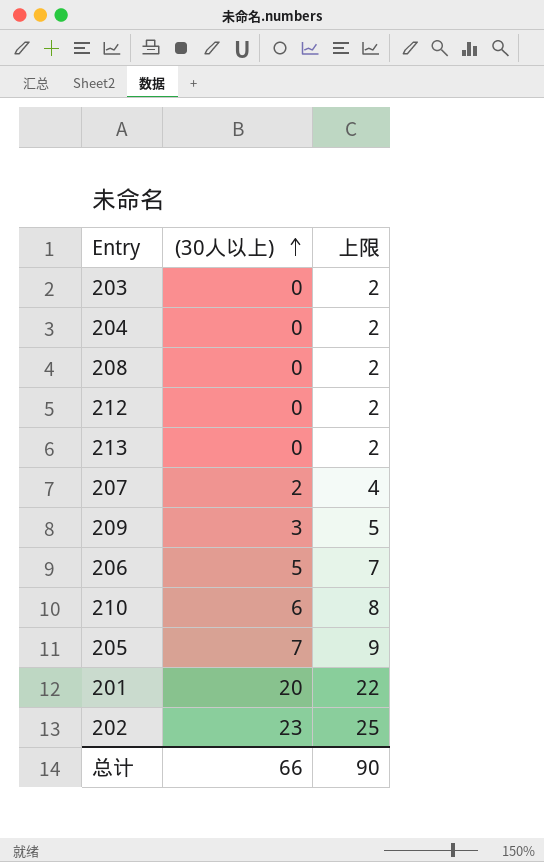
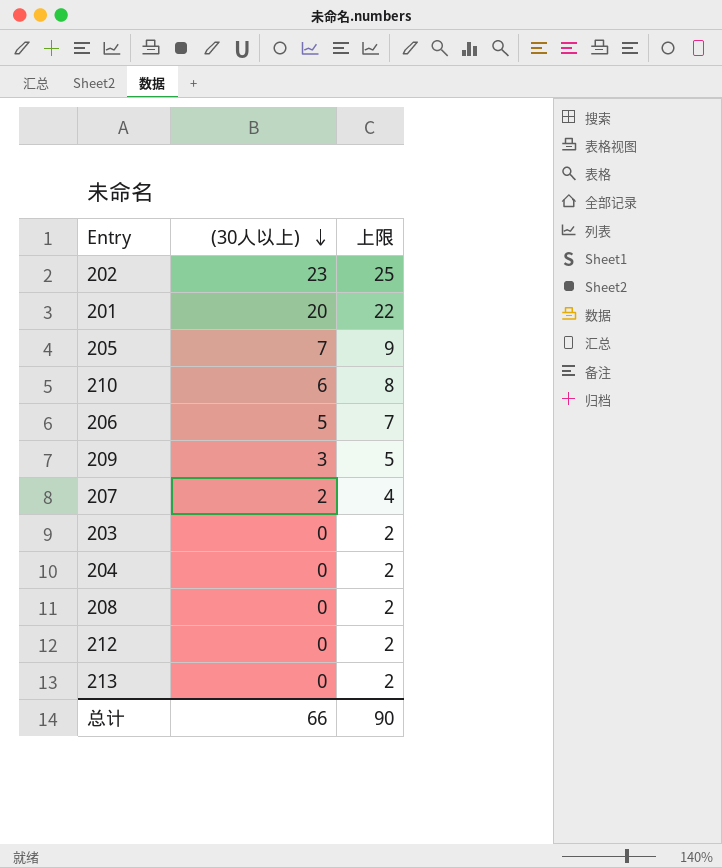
row order: (30人以上) ascending -> (30人以上) descending

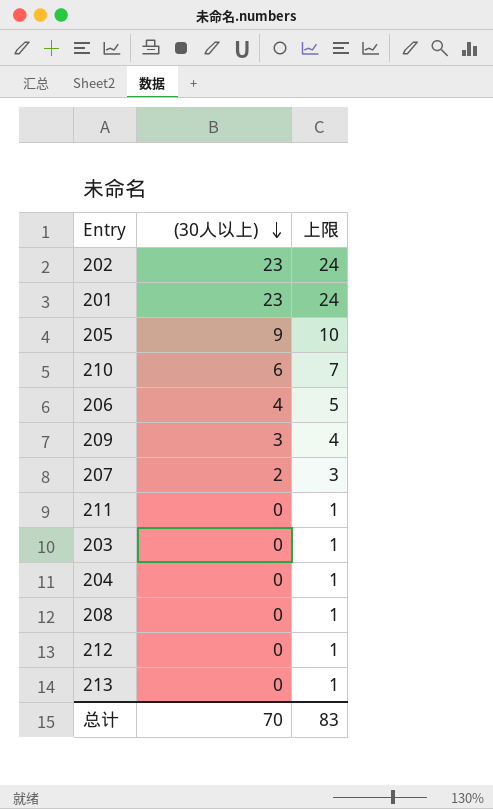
column 上限 | formula: [(30人以上)] + 2 -> [(30人以上)] + 1
201 | (30人以上): 20 -> 23
205 | (30人以上): 7 -> 9
206 | (30人以上): 5 -> 4
row 211: none -> 0 | 1
总计 | (30人以上): 66 -> 70
总计 | 上限: 90 -> 83

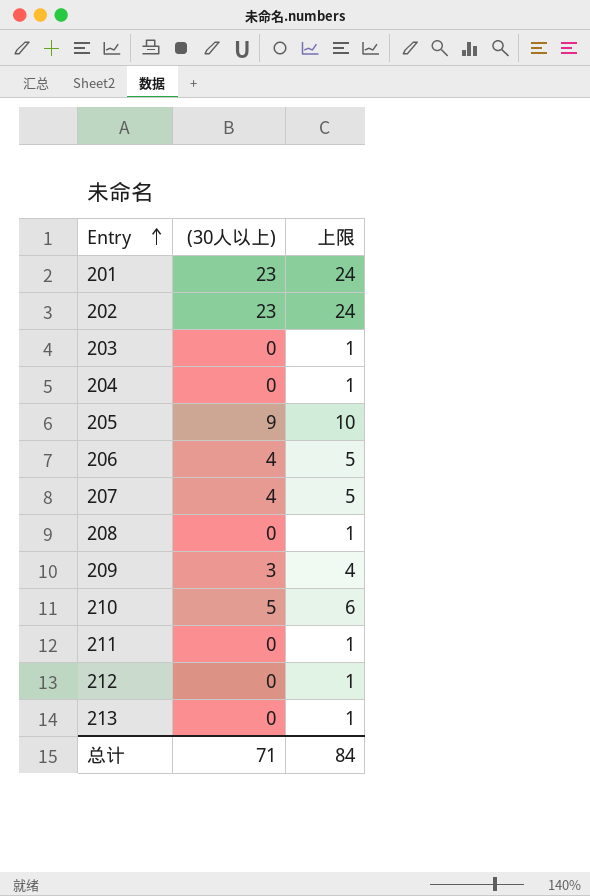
row order: (30人以上) descending -> Entry ascending
207 | (30人以上): 2 -> 4
207 | 上限: 3 -> 5
210 | (30人以上): 6 -> 5
210 | 上限: 7 -> 6
总计 | (30人以上): 70 -> 71
总计 | 上限: 83 -> 84

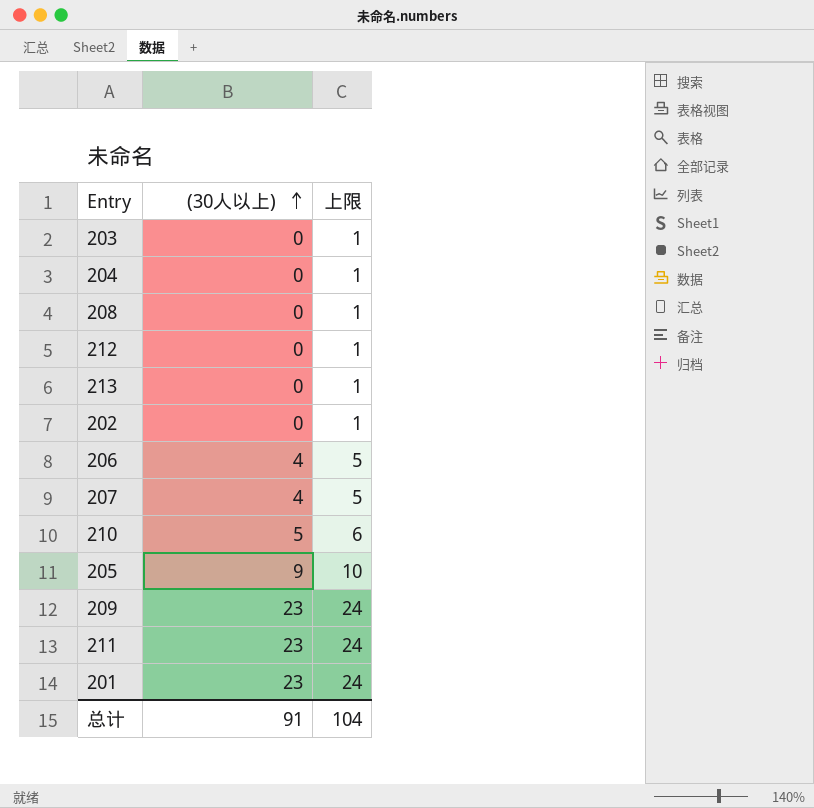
row order: Entry ascending -> (30人以上) ascending
202 | (30人以上): 23 -> 0
202 | 上限: 24 -> 1
209 | (30人以上): 3 -> 23
209 | 上限: 4 -> 24
211 | (30人以上): 0 -> 23
211 | 上限: 1 -> 24
总计 | (30人以上): 71 -> 91
总计 | 上限: 84 -> 104

